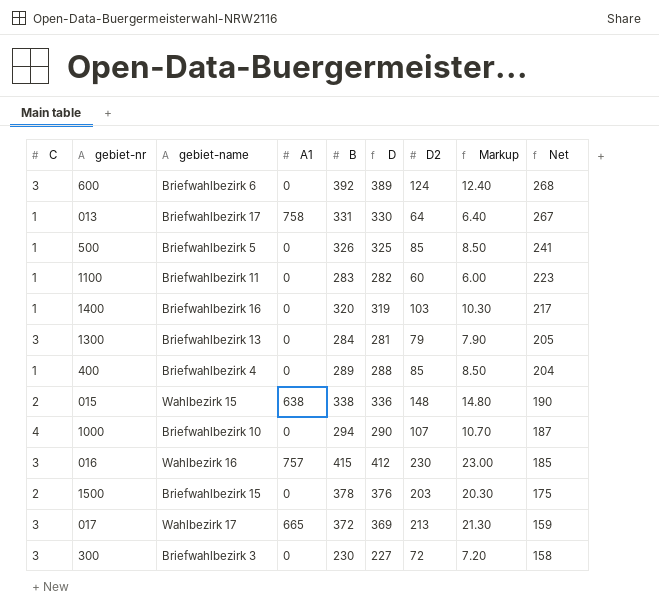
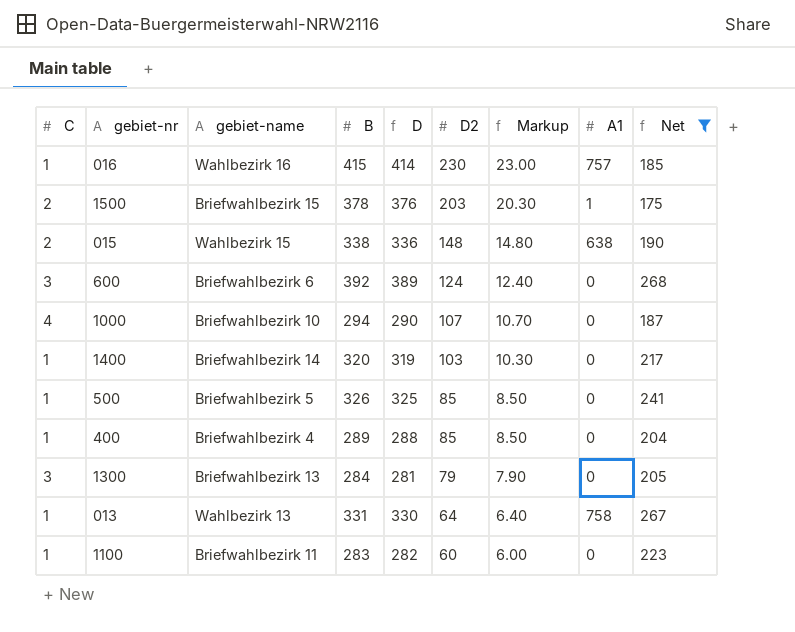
filter: none -> Net >= 175
row order: Net descending -> D2 descending
column A1 | position: 4 -> 8
016 | C: 3 -> 1
016 | D: 412 -> 414
1500 | A1: 0 -> 1
1400 | gebiet-name: Briefwahlbezirk 16 -> Briefwahlbezirk 14
013 | gebiet-name: Briefwahlbezirk 17 -> Wahlbezirk 13

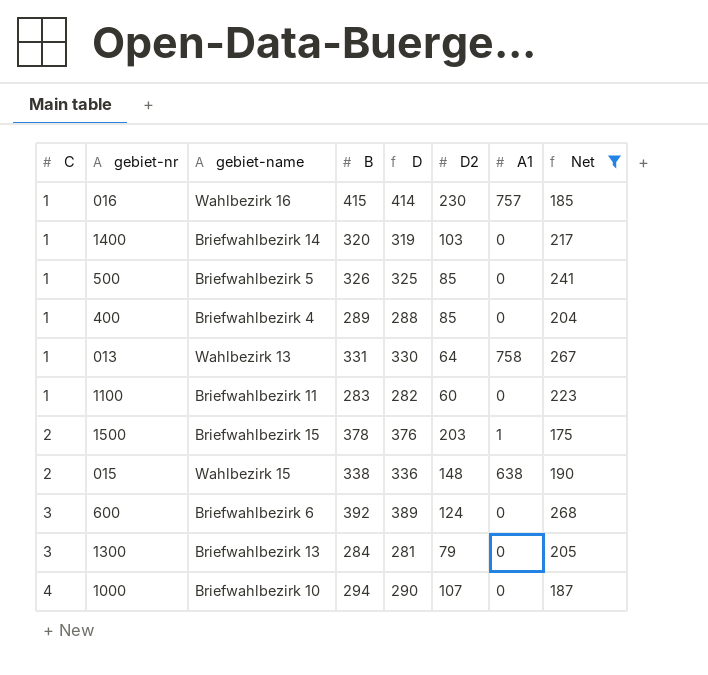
row order: D2 descending -> C ascending
column Markup | formula: [D2] * 0.1 -> none

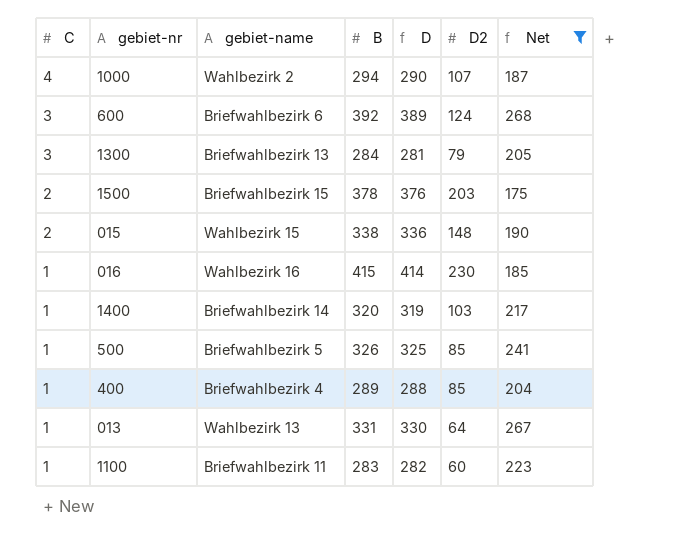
row order: C ascending -> C descending
column A1 | position: 7 -> none
1000 | gebiet-name: Briefwahlbezirk 10 -> Wahlbezirk 2

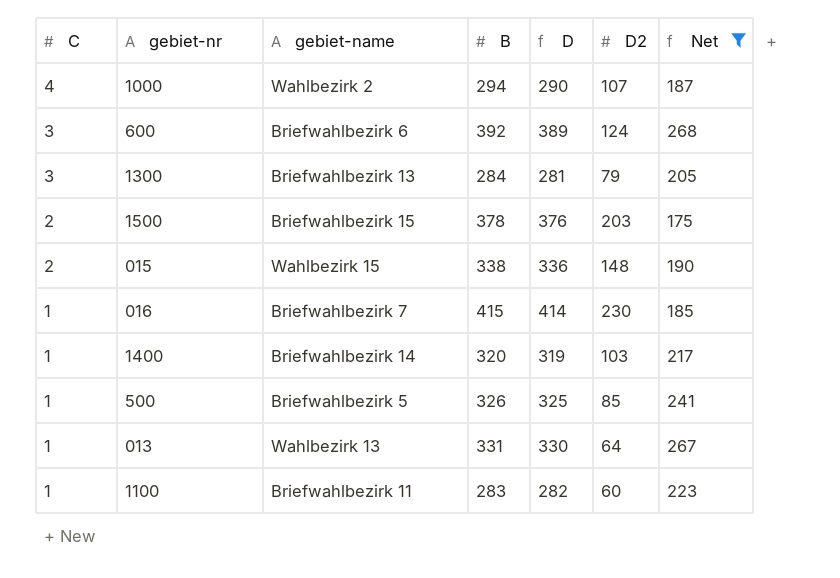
row 400: 1 | Briefwahlbezirk 4 | 289 | 288 | 85 | 204 -> none
016 | gebiet-name: Wahlbezirk 16 -> Briefwahlbezirk 7

